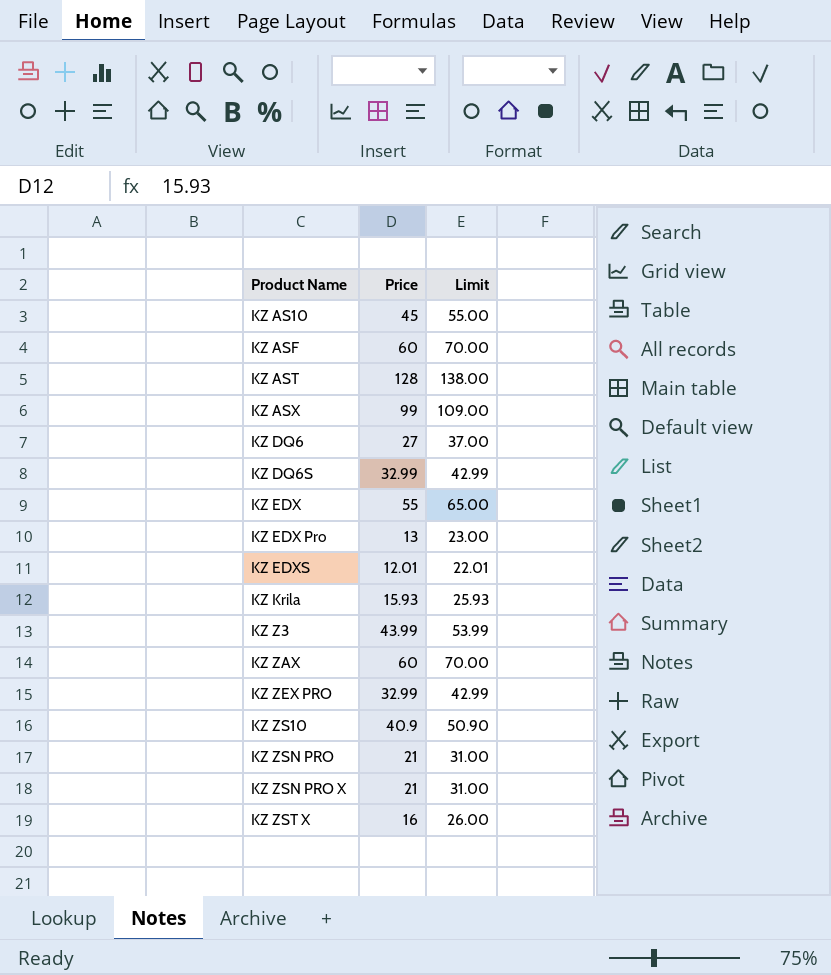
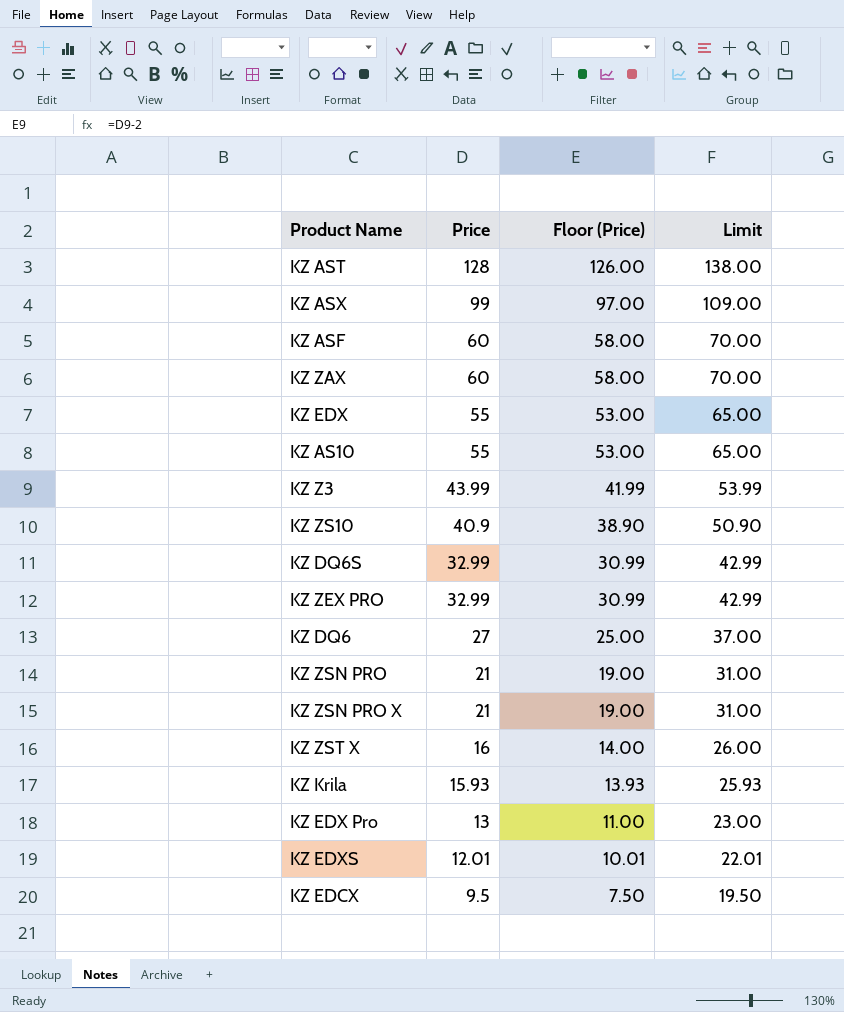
row order: Product Name ascending -> Price descending
column Floor (Price) | formula: none -> [Price] - 2
KZ AS10 | Price: 45 -> 55
KZ AS10 | Limit: 55.00 -> 65.00
row KZ EDCX: none -> 9.5 | 7.50 | 19.50

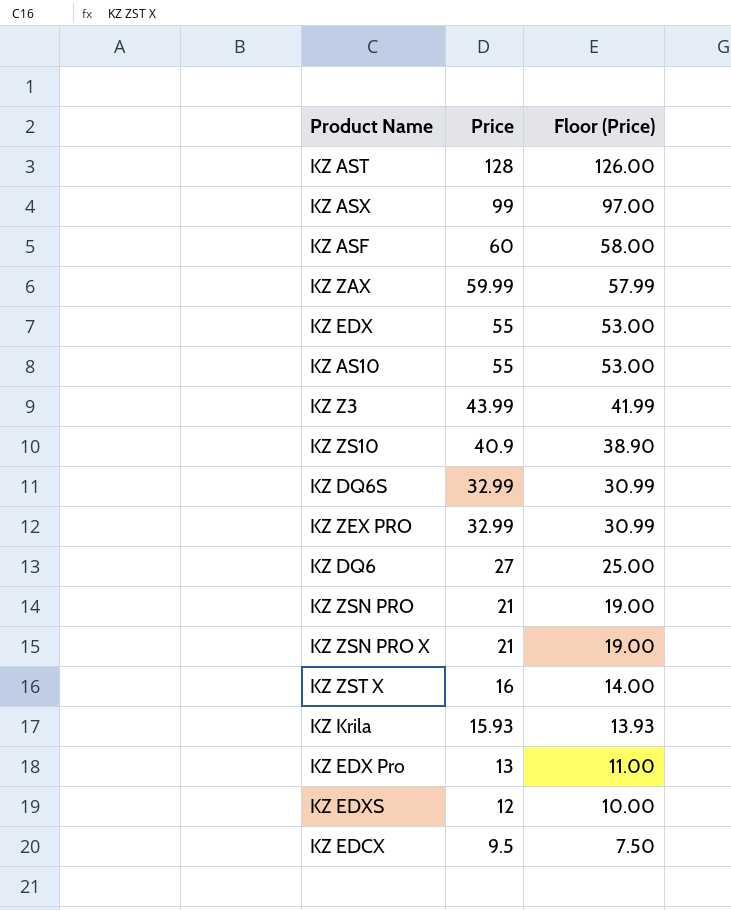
column Limit | formula: [Price] + 10 -> none
KZ ZAX | Price: 60 -> 59.99
KZ ZAX | Floor (Price): 58.00 -> 57.99
KZ EDXS | Price: 12.01 -> 12
KZ EDXS | Floor (Price): 10.01 -> 10.00

